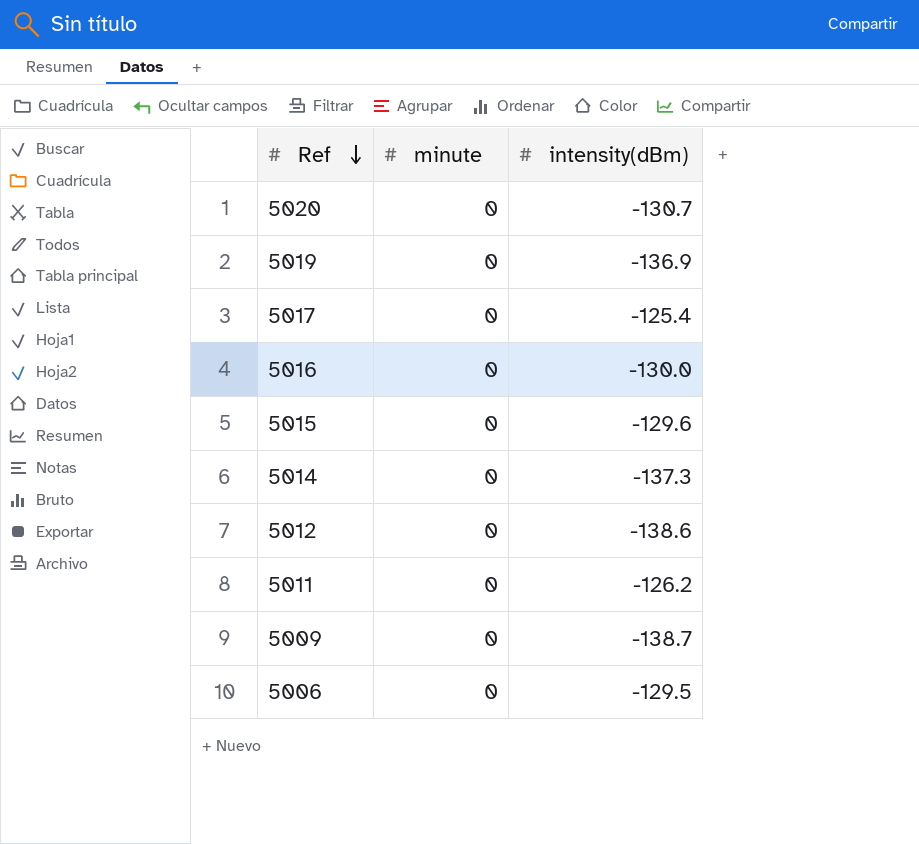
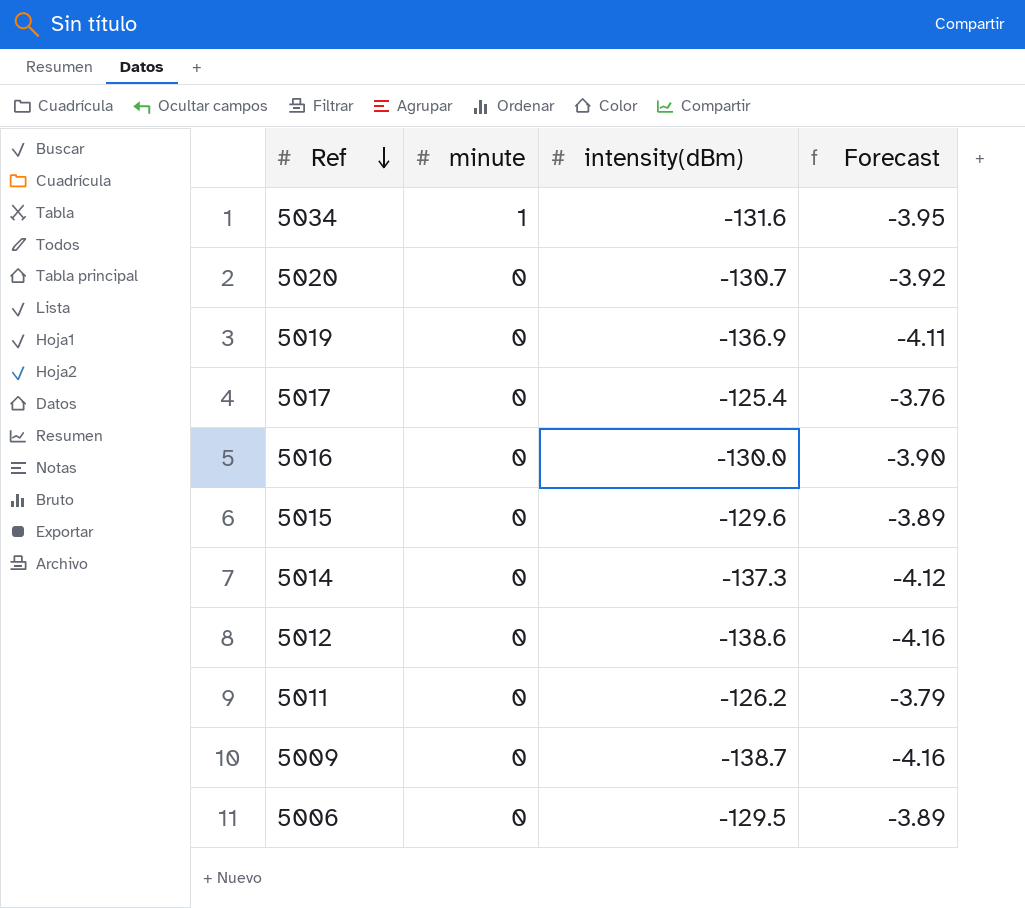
column Forecast | formula: none -> [intensity(dBm)] * 0.03
row 5034: none -> 1 | -131.6 | -3.95

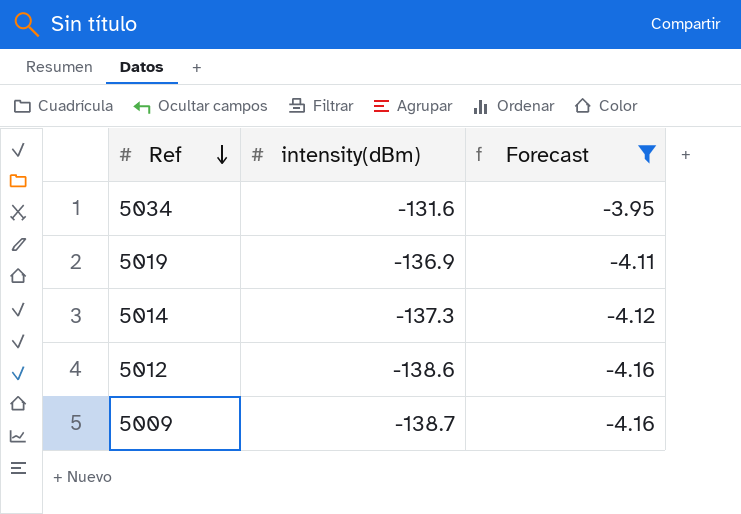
filter: none -> Forecast <= -3.95
column minute | position: 2 -> none

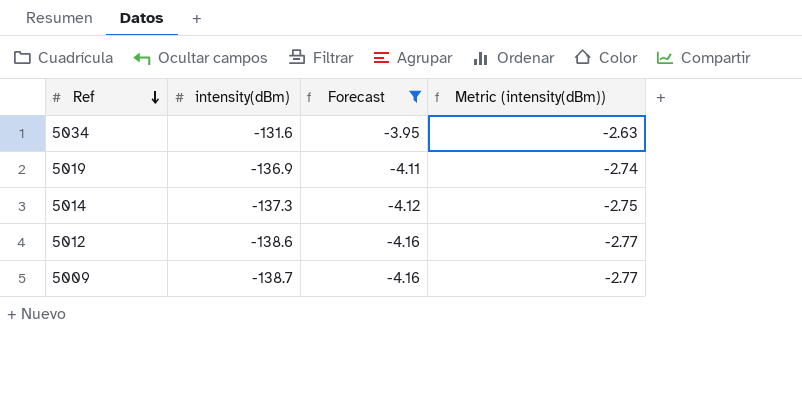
column Metric (intensity(dBm)) | formula: none -> [intensity(dBm)] * 0.02

